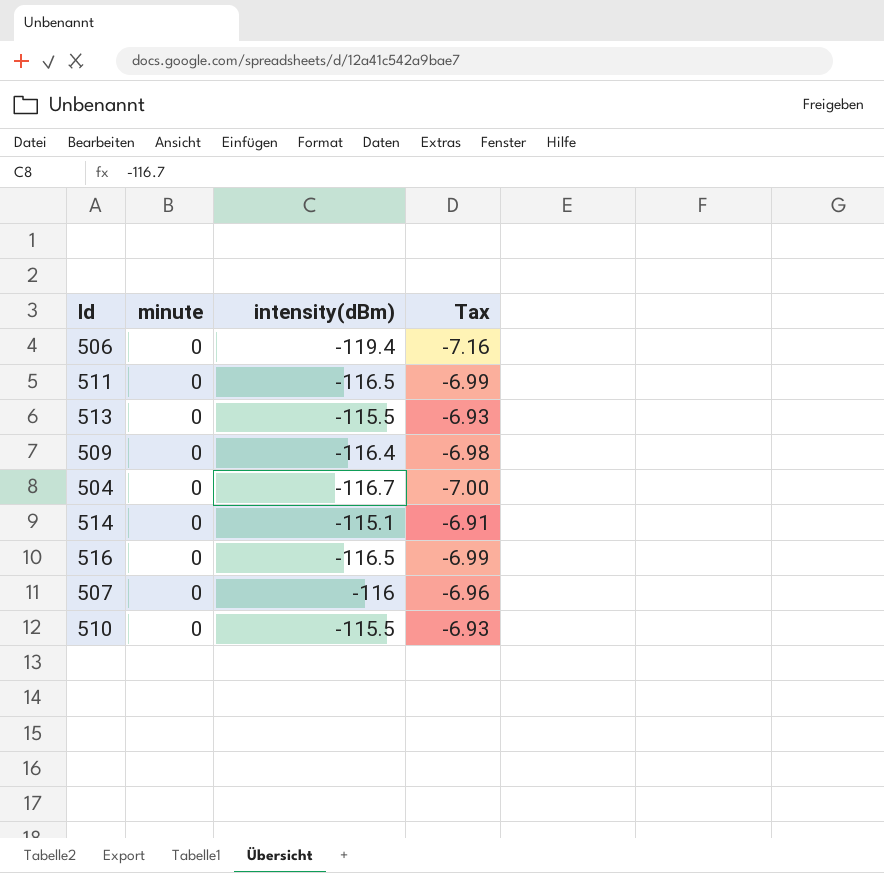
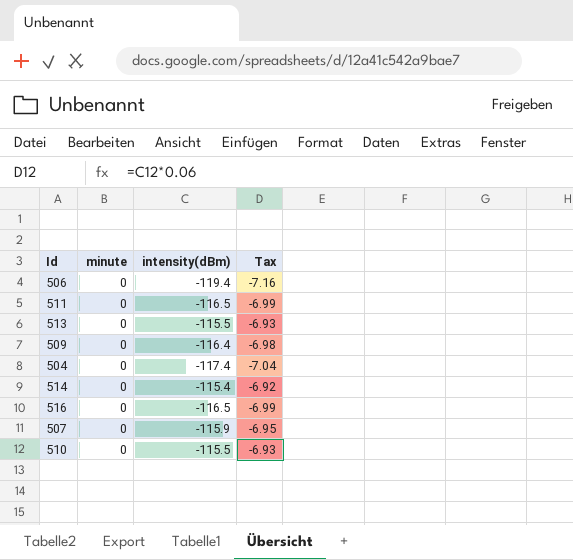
504 | intensity(dBm): -116.7 -> -117.4
504 | Tax: -7.00 -> -7.04
514 | intensity(dBm): -115.1 -> -115.4
514 | Tax: -6.91 -> -6.92
507 | intensity(dBm): -116 -> -115.9
507 | Tax: -6.96 -> -6.95

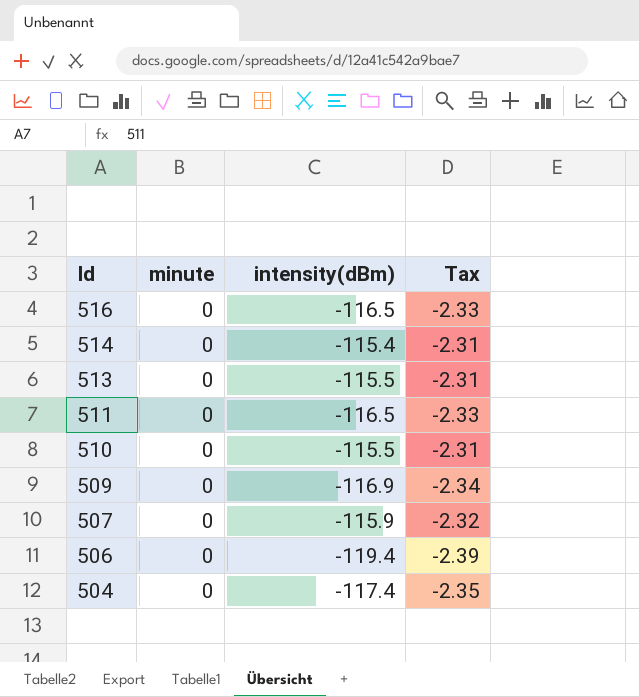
row order: none -> Id descending
column Tax | formula: [intensity(dBm)] * 0.06 -> [intensity(dBm)] * 0.02
509 | intensity(dBm): -116.4 -> -116.9

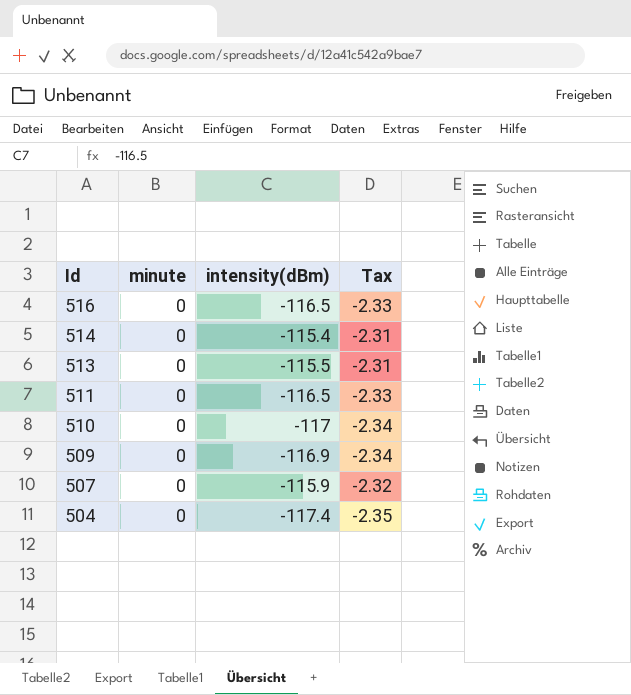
row 506: 0 | -119.4 | -2.39 -> none
510 | intensity(dBm): -115.5 -> -117
510 | Tax: -2.31 -> -2.34

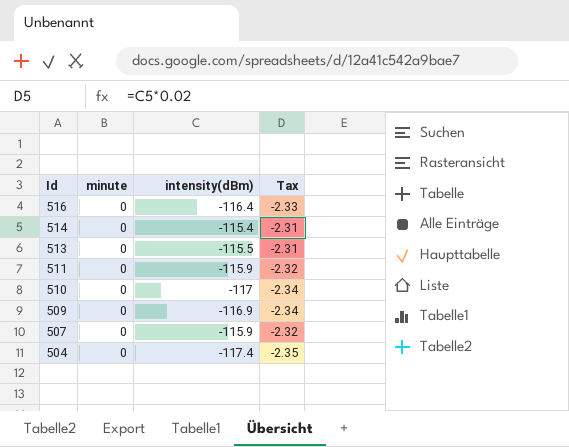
516 | intensity(dBm): -116.5 -> -116.4
511 | intensity(dBm): -116.5 -> -115.9
511 | Tax: -2.33 -> -2.32

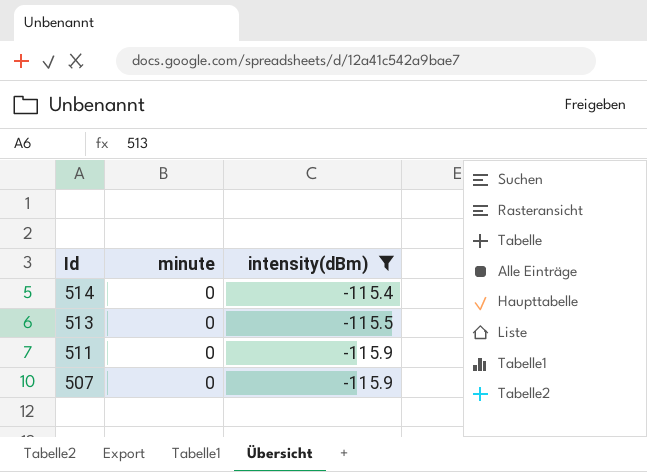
filter: none -> intensity(dBm) >= -115.9
column Tax | formula: [intensity(dBm)] * 0.02 -> none

